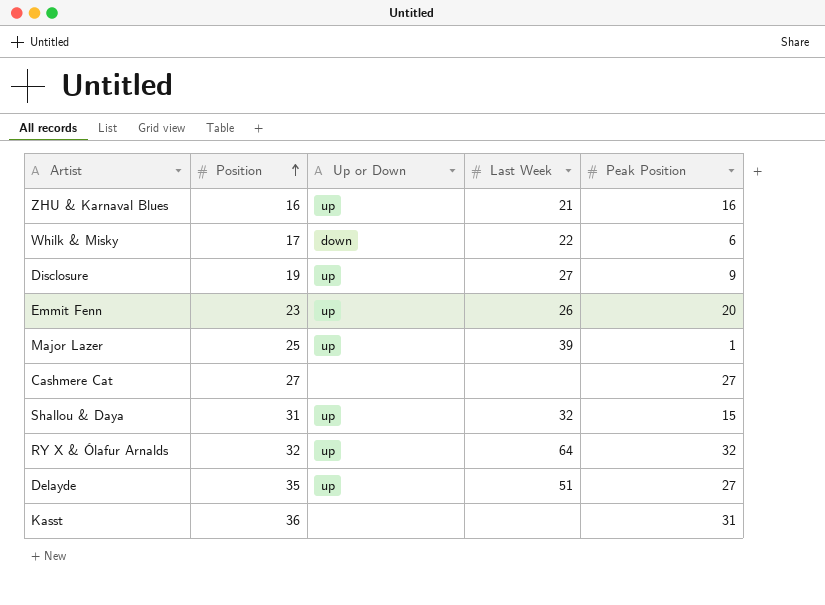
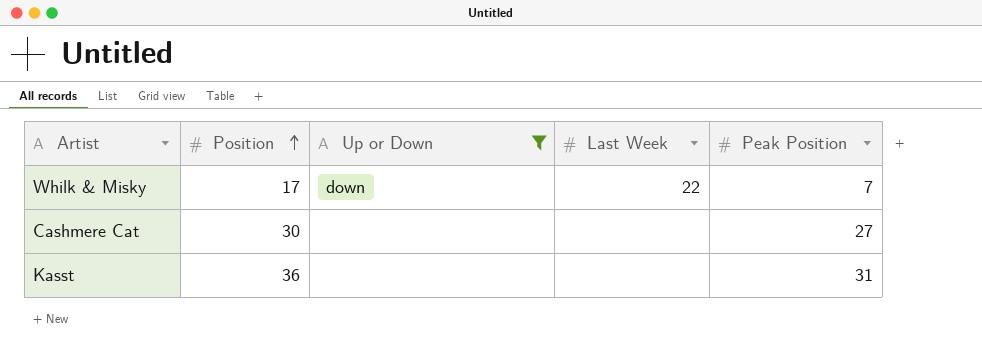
filter: none -> Up or Down != up
Whilk & Misky | Peak Position: 6 -> 7
Cashmere Cat | Position: 27 -> 30

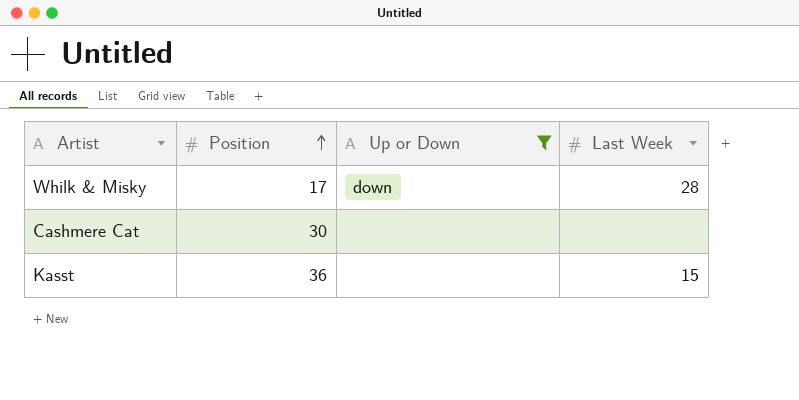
column Peak Position | position: 5 -> none
Whilk & Misky | Last Week: 22 -> 28
Kasst | Last Week: none -> 15

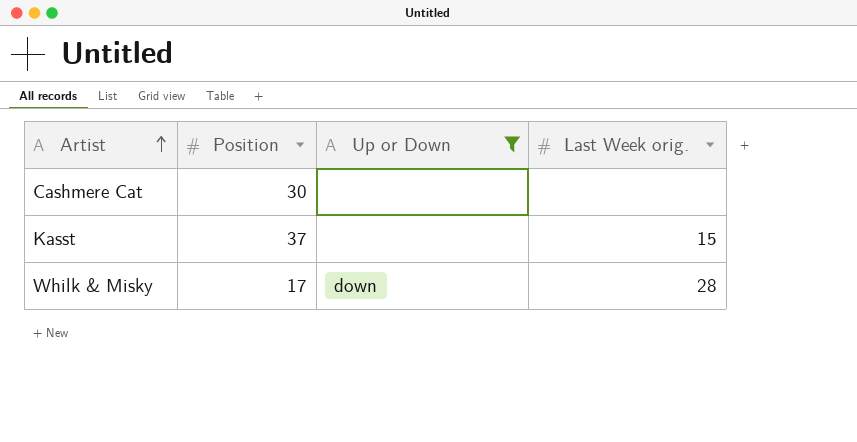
row order: Position ascending -> Artist ascending
column name: Last Week -> Last Week orig.
Kasst | Position: 36 -> 37

